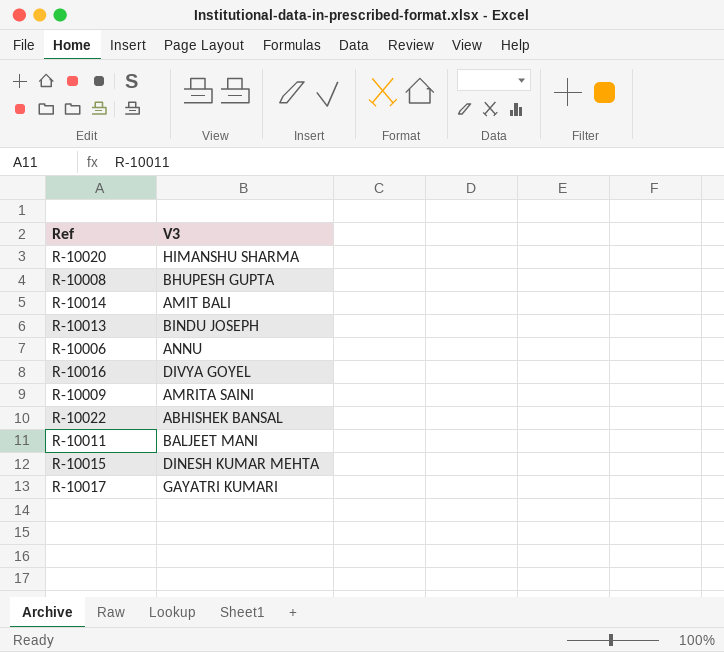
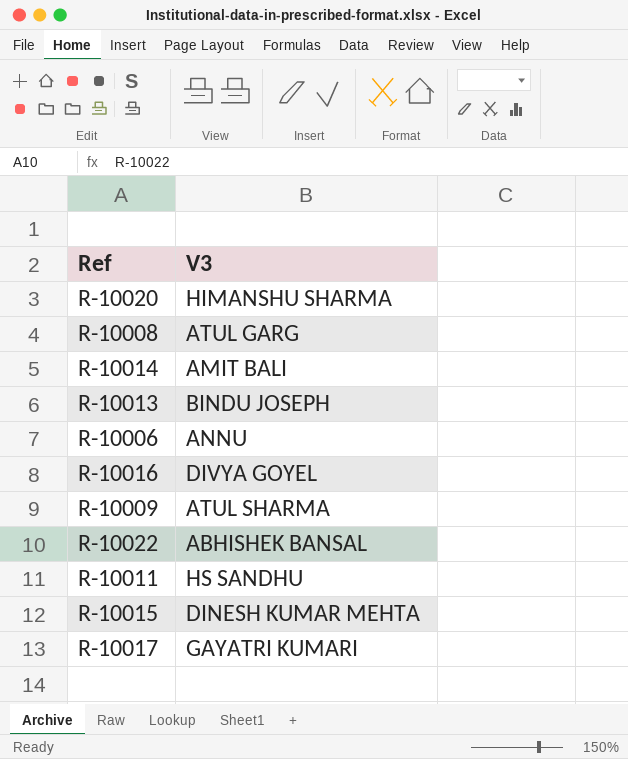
R-10008 | V3: BHUPESH GUPTA -> ATUL GARG
R-10009 | V3: AMRITA SAINI -> ATUL SHARMA
R-10011 | V3: BALJEET MANI -> HS SANDHU

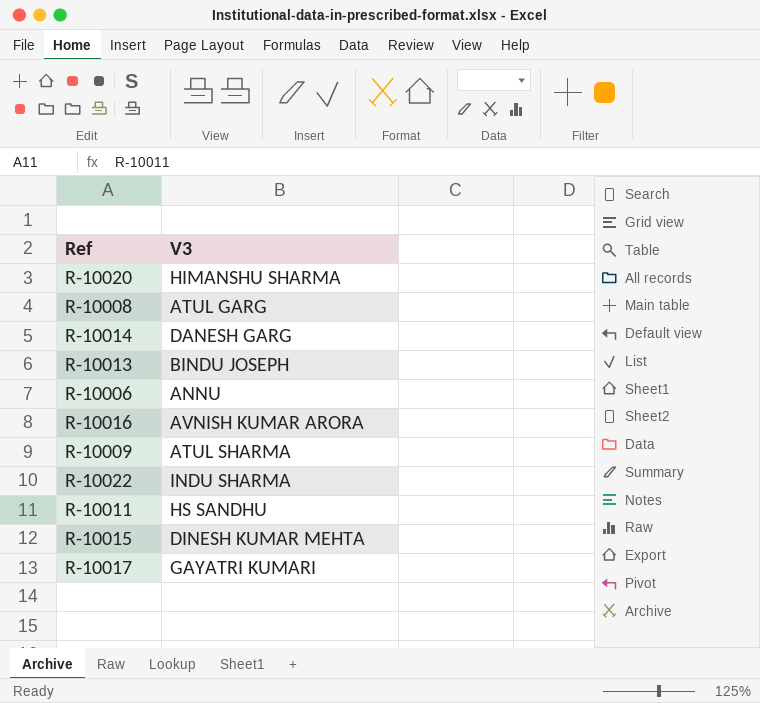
R-10014 | V3: AMIT BALI -> DANESH GARG
R-10016 | V3: DIVYA GOYEL -> AVNISH KUMAR ARORA
R-10022 | V3: ABHISHEK BANSAL -> INDU SHARMA

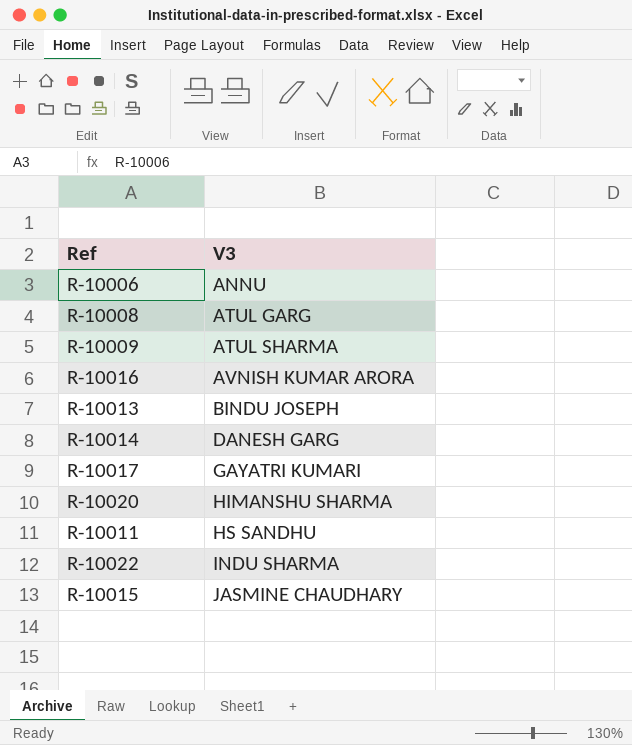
row order: none -> V3 ascending
R-10015 | V3: DINESH KUMAR MEHTA -> JASMINE CHAUDHARY

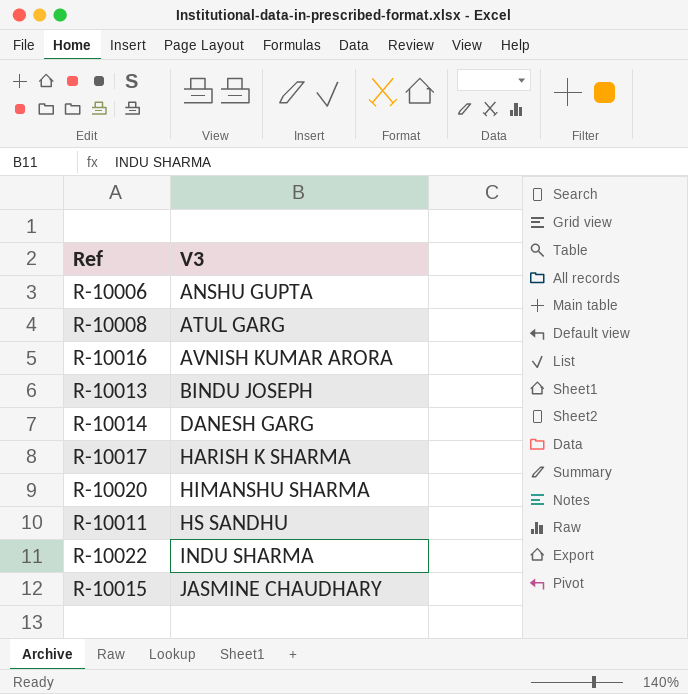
row R-10009: ATUL SHARMA -> none
R-10006 | V3: ANNU -> ANSHU GUPTA
R-10017 | V3: GAYATRI KUMARI -> HARISH K SHARMA

